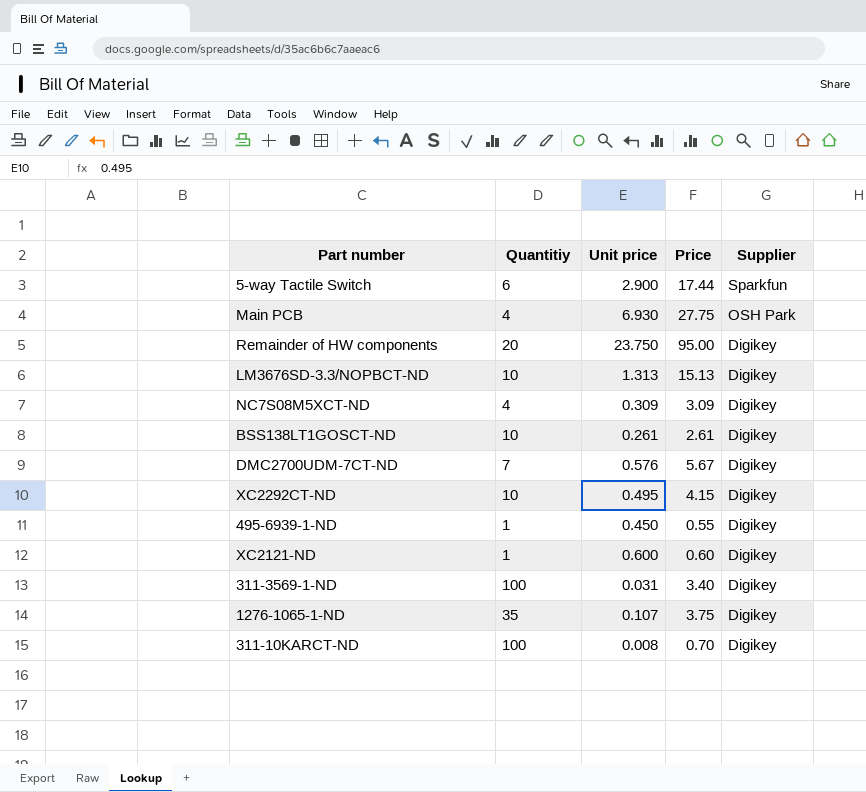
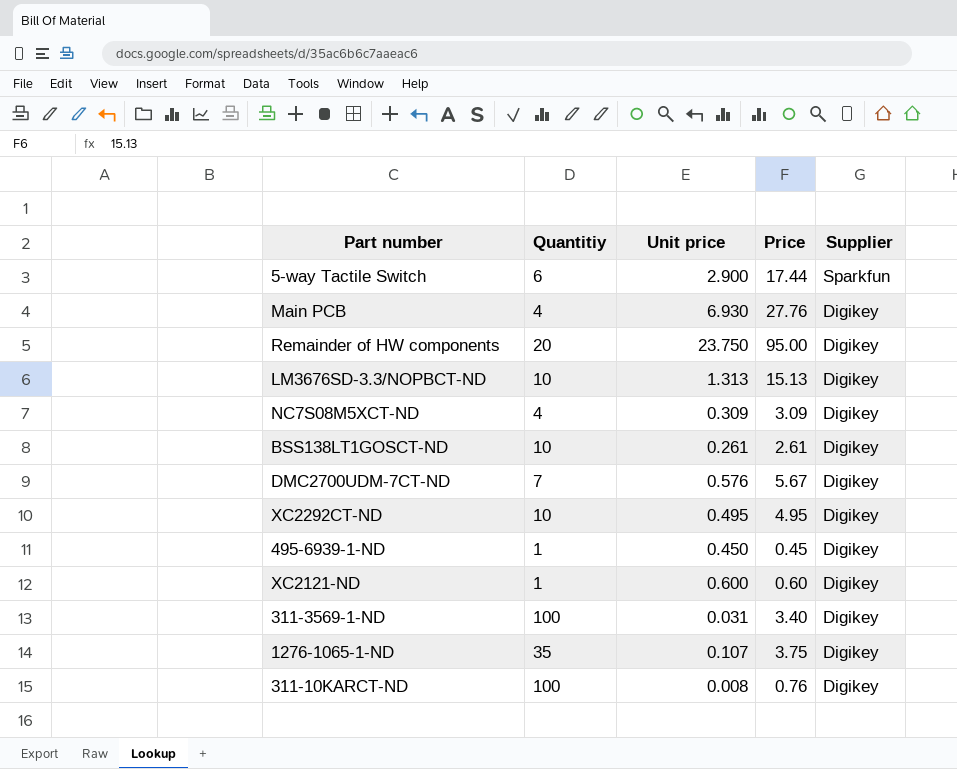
Main PCB | Price: 27.75 -> 27.76
Main PCB | Supplier: OSH Park -> Digikey
XC2292CT-ND | Price: 4.15 -> 4.95
495-6939-1-ND | Price: 0.55 -> 0.45
311-10KARCT-ND | Price: 0.70 -> 0.76

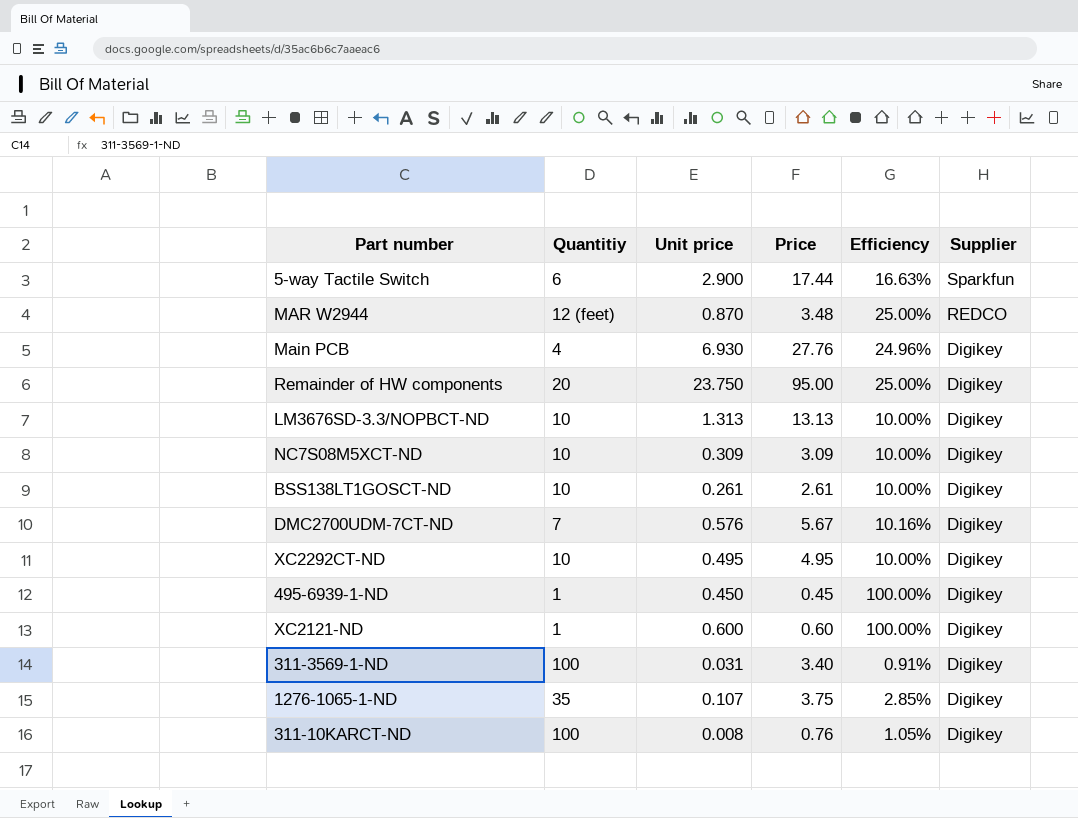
column Efficiency | formula: none -> [Unit price] / [Price]
row MAR W2944: none -> 12 (feet) | 0.870 | 3.48 | 25.00% | REDCO
LM3676SD-3.3/NOPBCT-ND | Price: 15.13 -> 13.13
NC7S08M5XCT-ND | Quantitiy: 4 -> 10

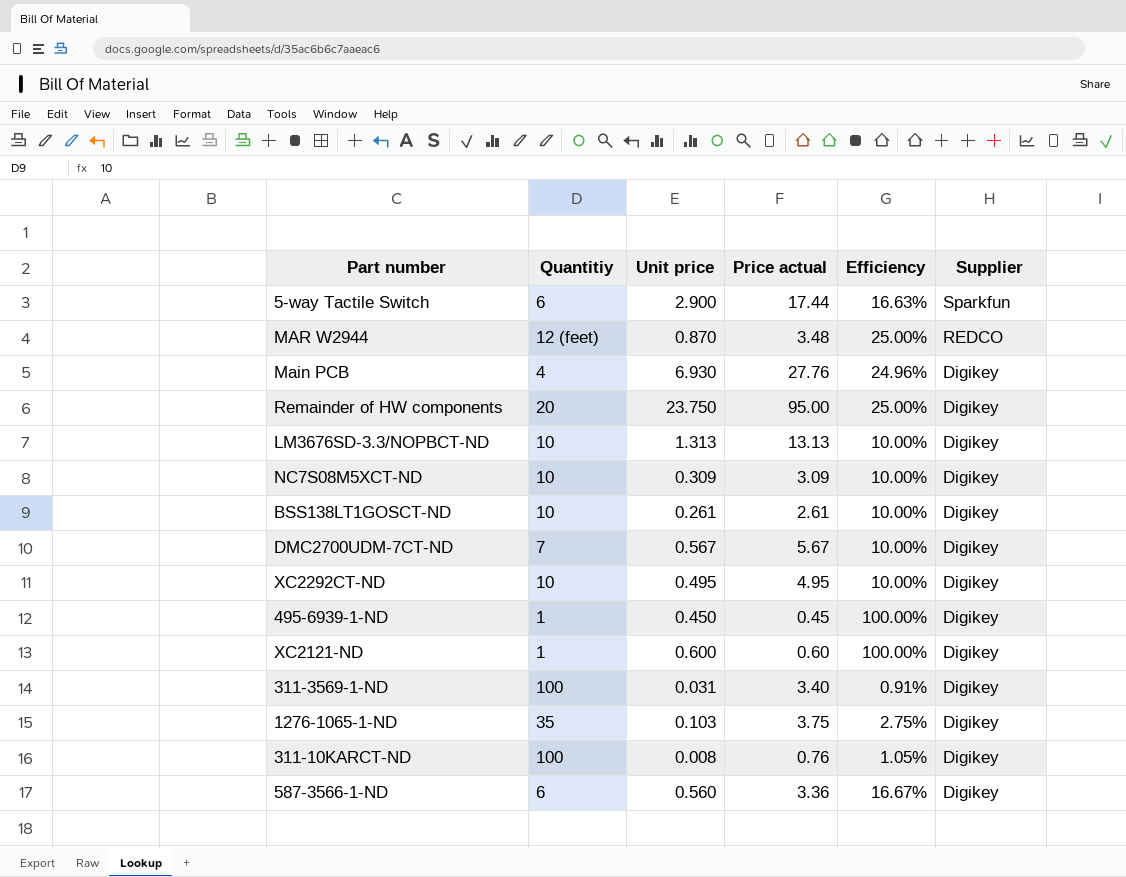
column name: Price -> Price actual
DMC2700UDM-7CT-ND | Unit price: 0.576 -> 0.567
DMC2700UDM-7CT-ND | Efficiency: 10.16% -> 10.00%
1276-1065-1-ND | Unit price: 0.107 -> 0.103
1276-1065-1-ND | Efficiency: 2.85% -> 2.75%
row 587-3566-1-ND: none -> 6 | 0.560 | 3.36 | 16.67% | Digikey

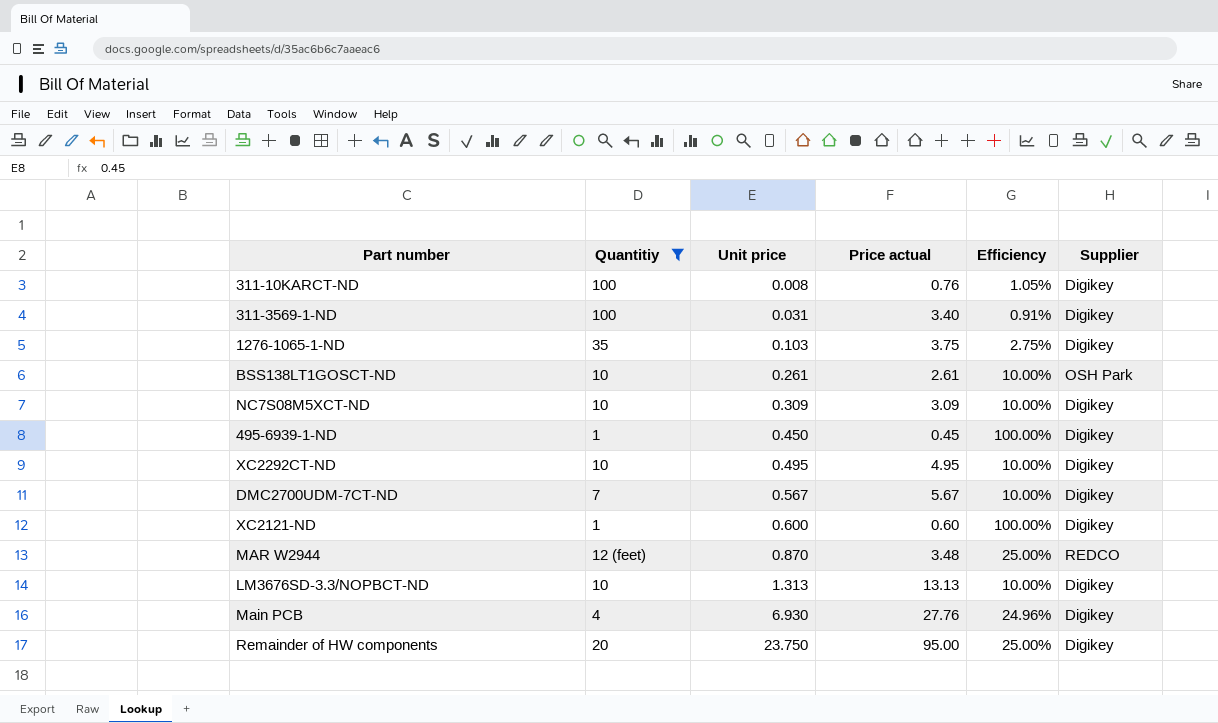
filter: none -> Quantitiy != 6
row order: Supplier descending -> Unit price ascending
BSS138LT1GOSCT-ND | Supplier: Digikey -> OSH Park

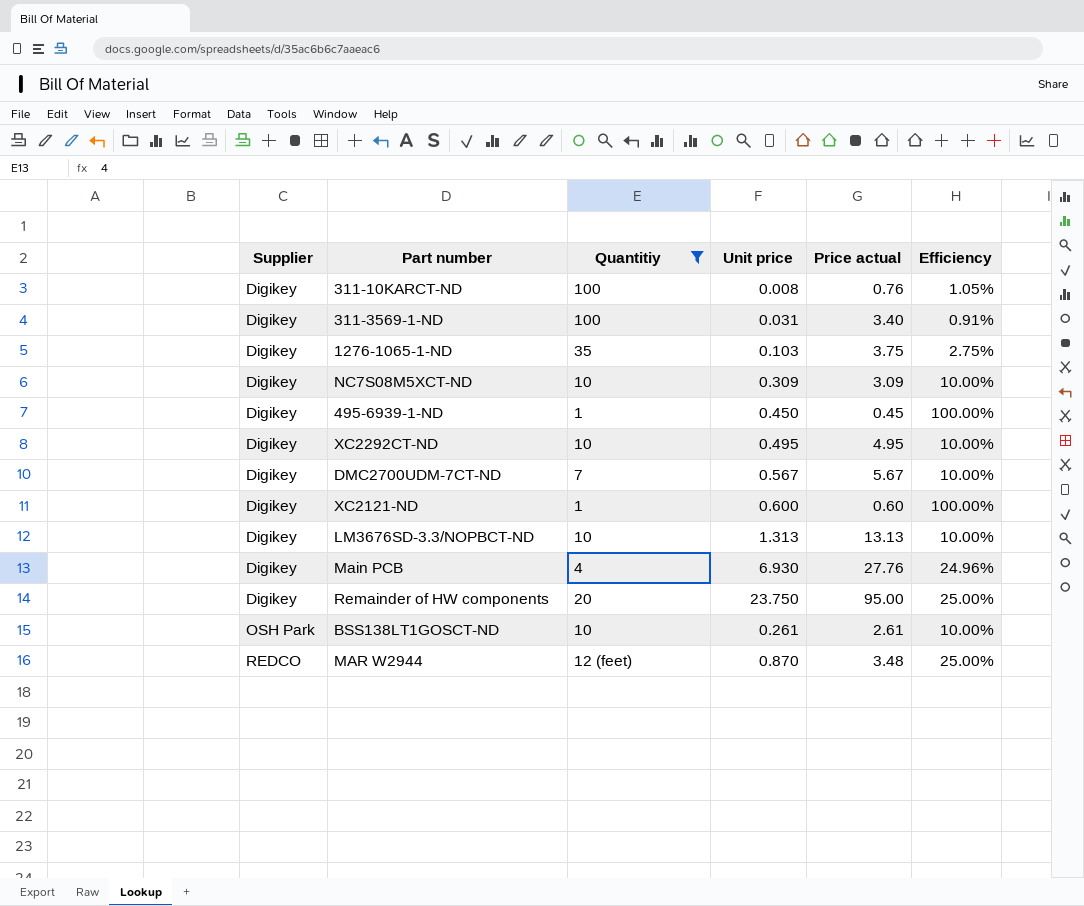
row order: Unit price ascending -> Supplier ascending
column Supplier | position: 6 -> 1

